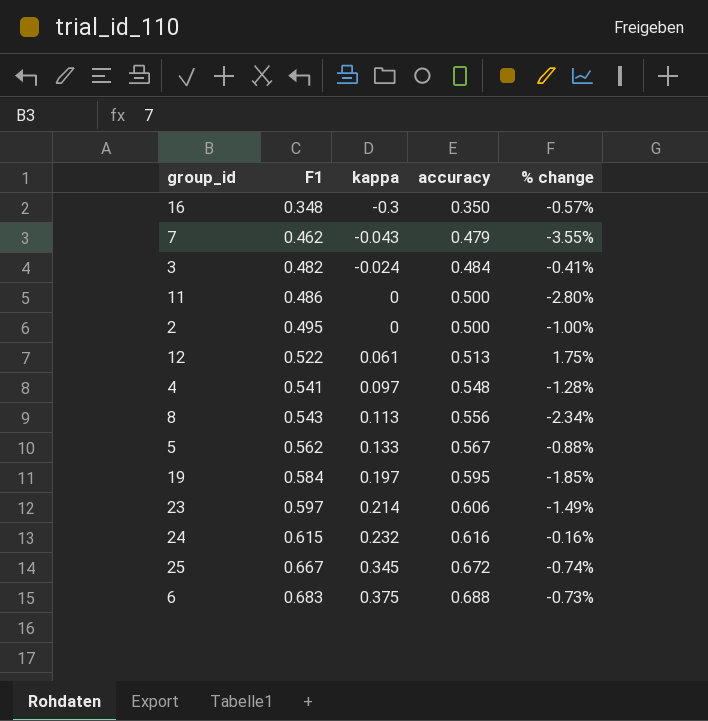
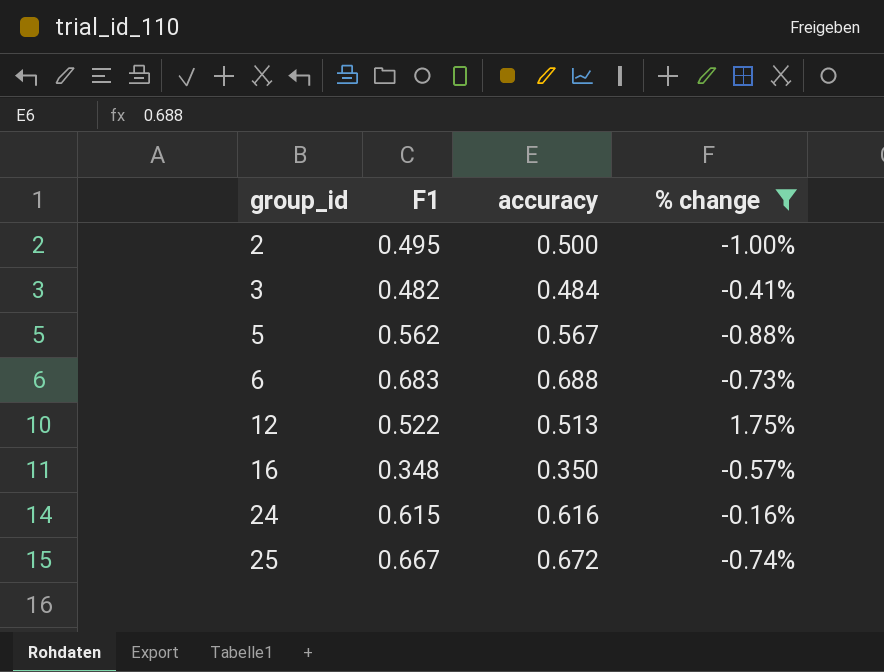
filter: none -> % change >= -1.00%
row order: F1 ascending -> group_id ascending
column kappa | position: 3 -> none

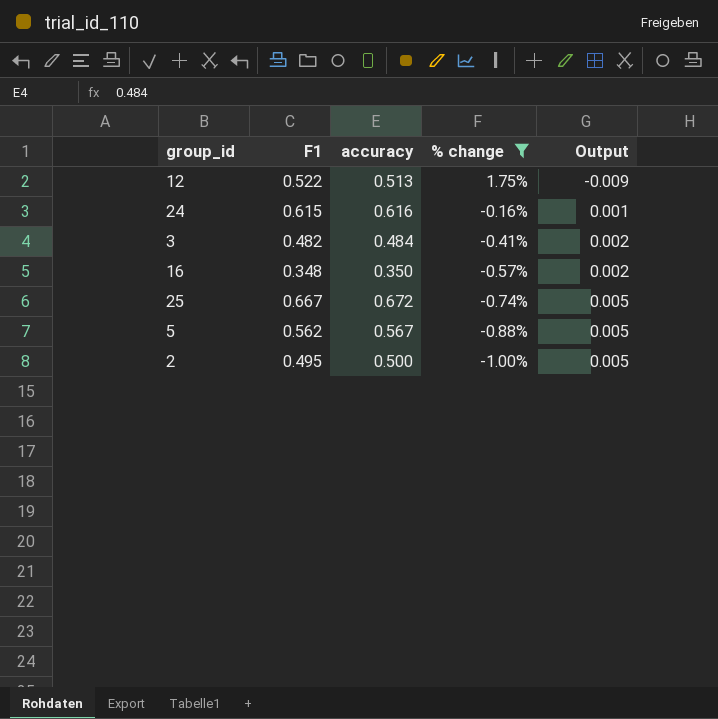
row order: group_id ascending -> % change descending
column Output | formula: none -> [accuracy] - [F1]
row 6: 0.683 | 0.688 | -0.73% -> none

